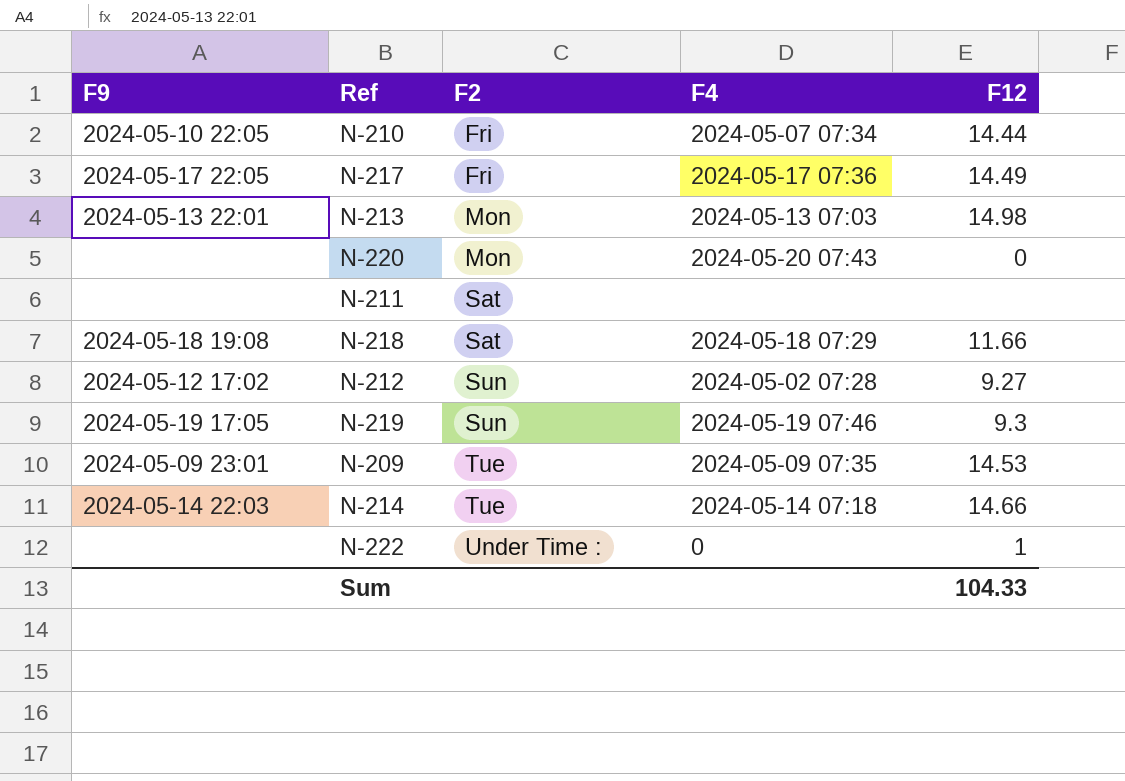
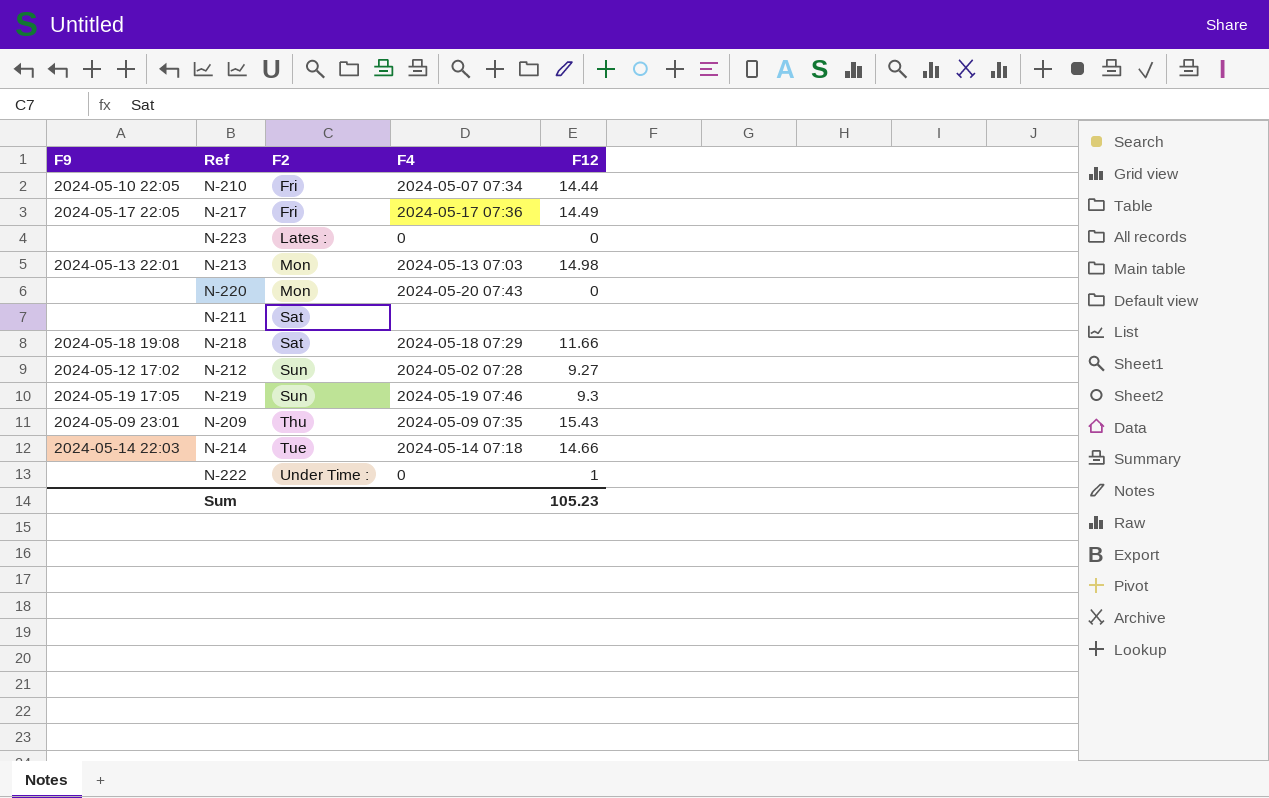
row N-223: none -> none | Lates : | 0 | 0
N-209 | F2: Tue -> Thu
N-209 | F12: 14.53 -> 15.43
Sum | F12: 104.33 -> 105.23

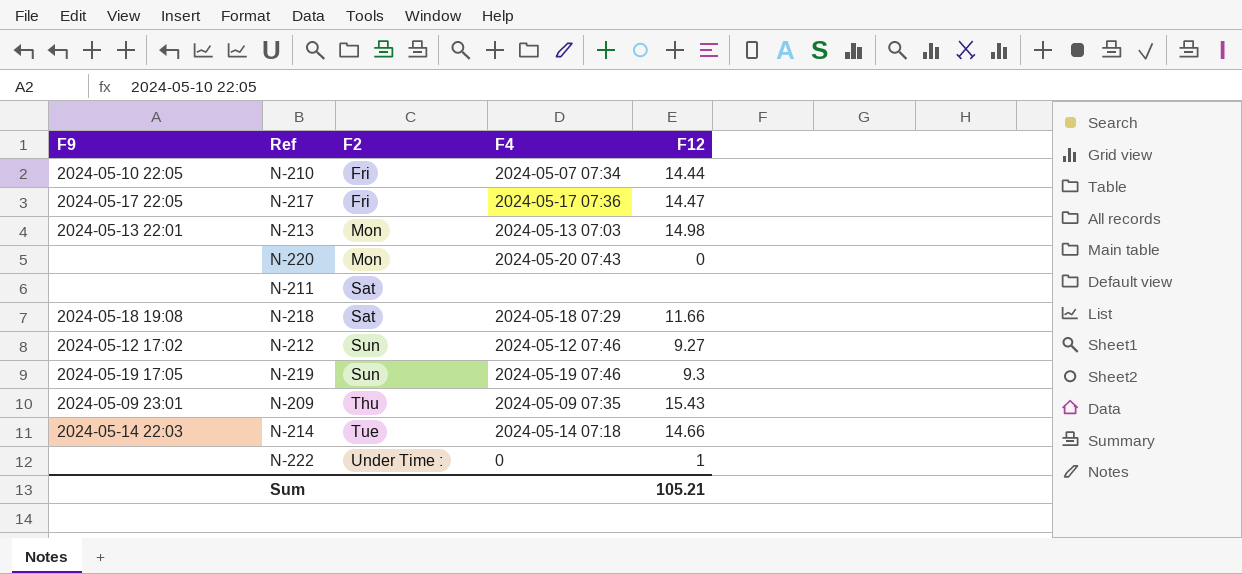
row N-223: none | Lates : | 0 | 0 -> none
N-217 | F12: 14.49 -> 14.47
N-212 | F4: 2024-05-02 07:28 -> 2024-05-12 07:46
Sum | F12: 105.23 -> 105.21

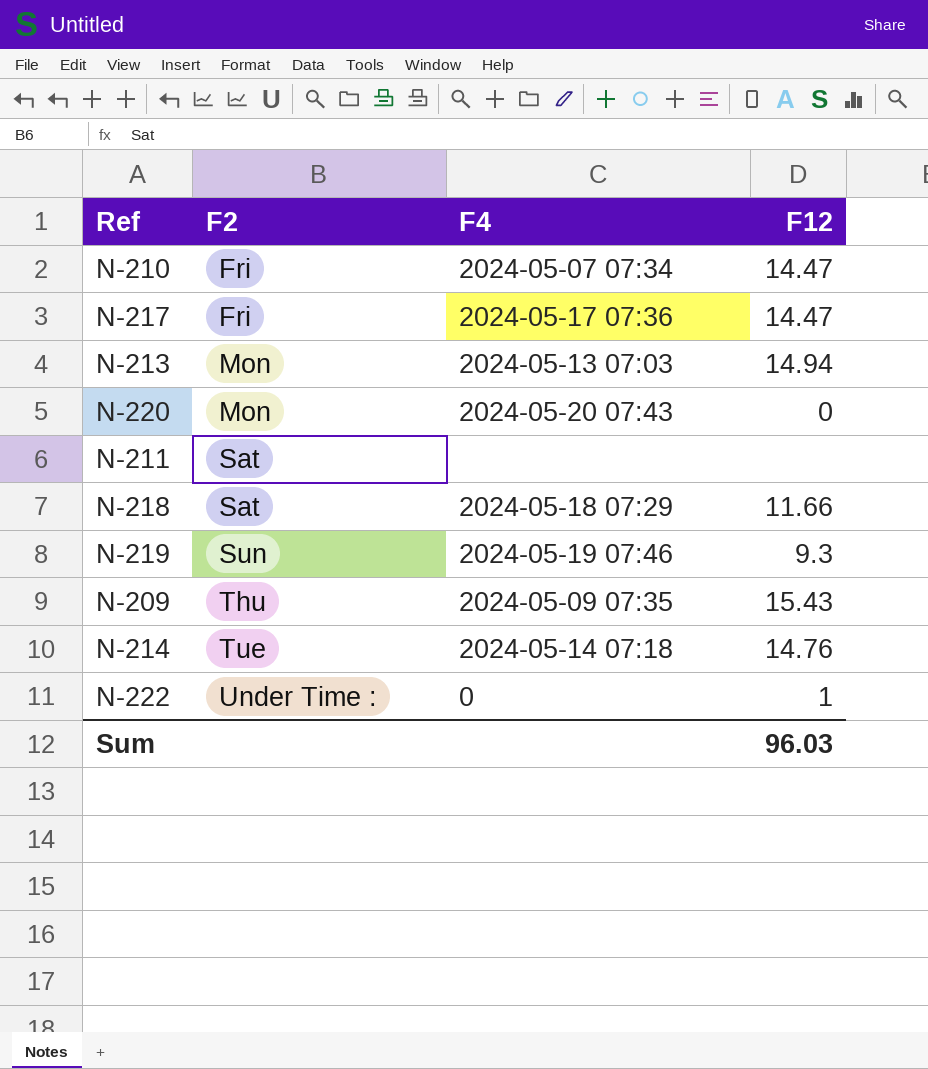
column F9 | position: 1 -> none
row N-212: 2024-05-12 17:02 | Sun | 2024-05-12 07:46 | 9.27 -> none
N-210 | F12: 14.44 -> 14.47
N-213 | F12: 14.98 -> 14.94
N-214 | F12: 14.66 -> 14.76
Sum | F12: 105.21 -> 96.03

